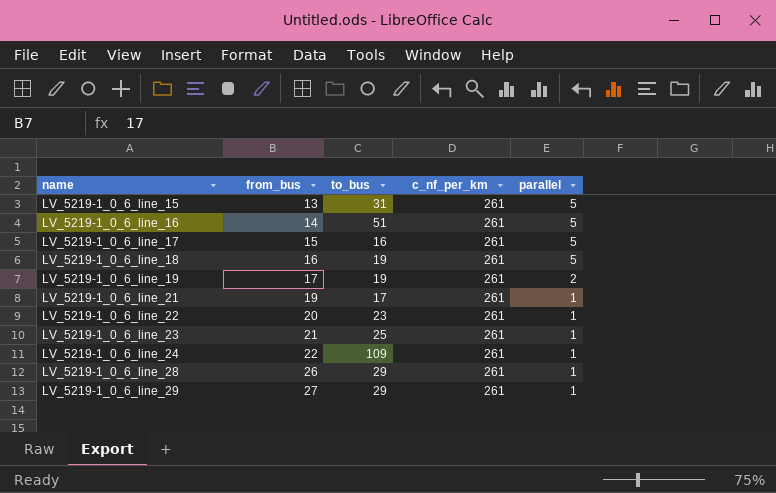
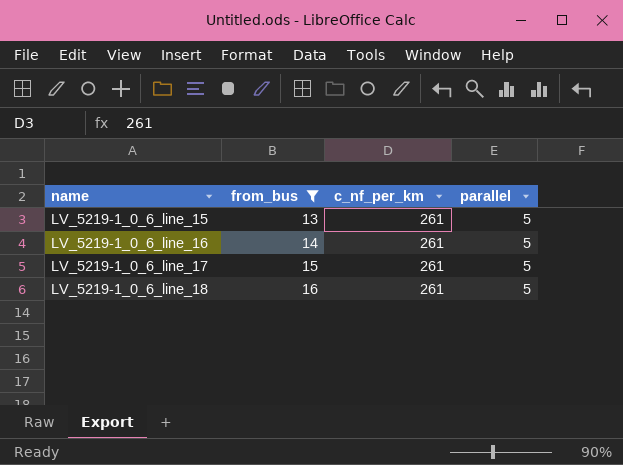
filter: none -> from_bus <= 16
column to_bus | position: 3 -> none

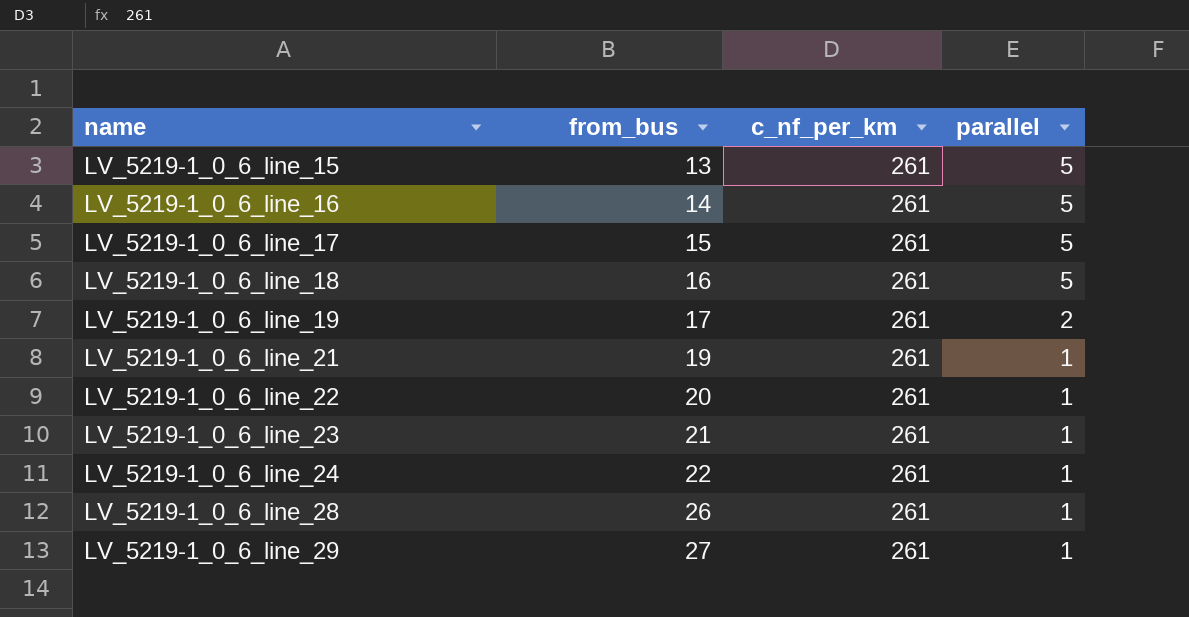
filter: from_bus <= 16 -> none

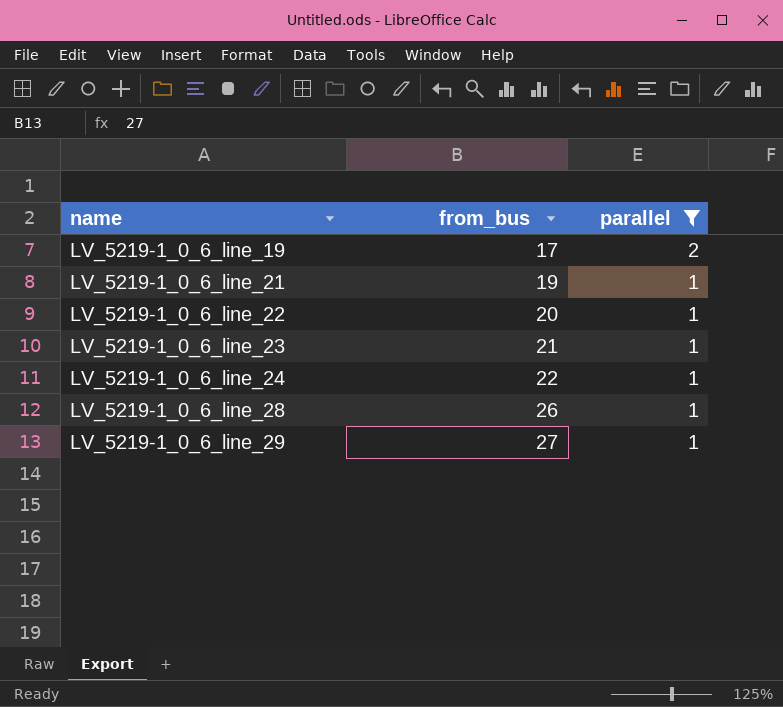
filter: none -> parallel != 5
column c_nf_per_km | position: 3 -> none

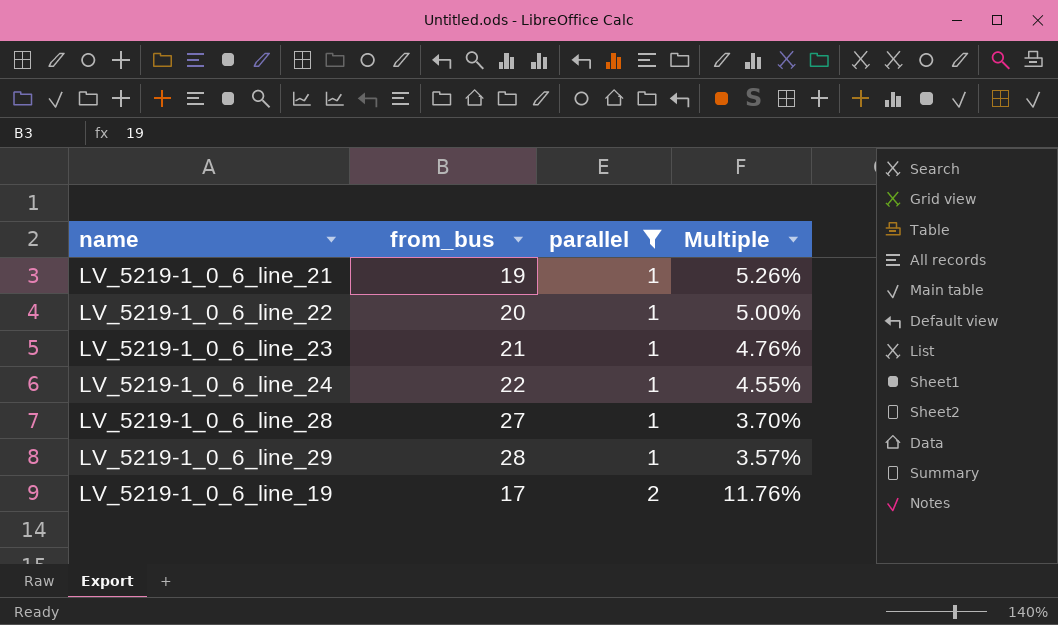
row order: name ascending -> parallel ascending
column Multiple | formula: none -> [parallel] / [from_bus]
LV_5219-1_0_6_line_28 | from_bus: 26 -> 27
LV_5219-1_0_6_line_29 | from_bus: 27 -> 28

